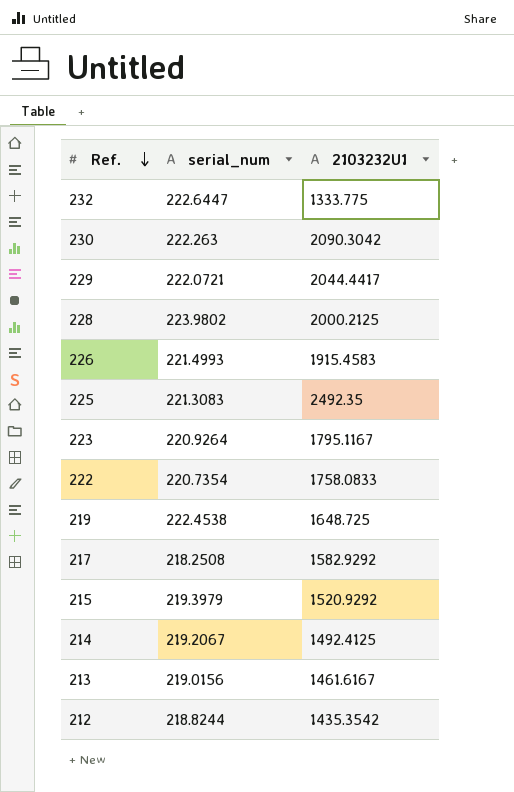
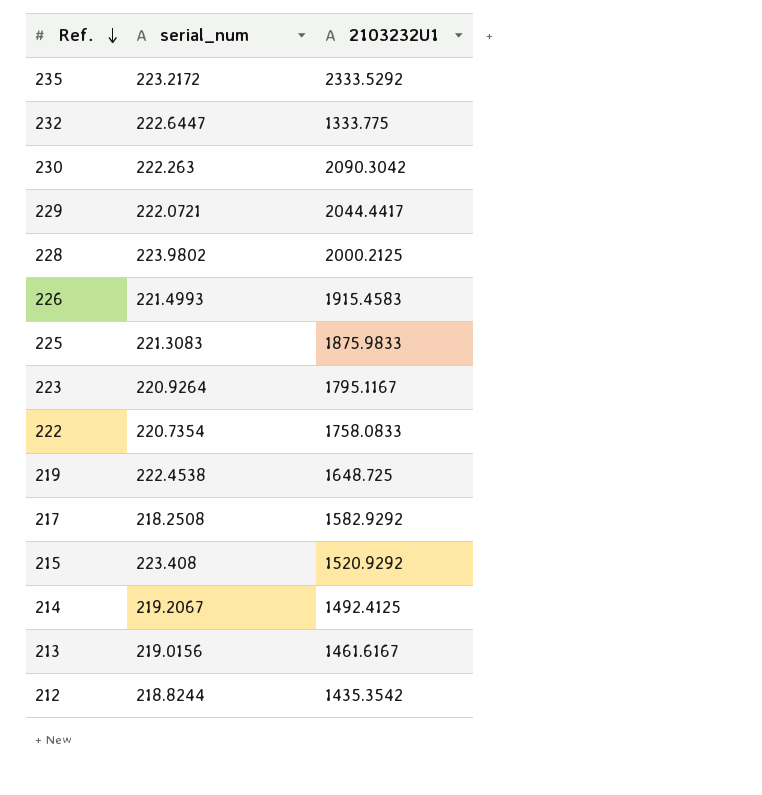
row 235: none -> 223.2172 | 2333.5292
225 | 2103232U1: 2492.35 -> 1875.9833
215 | serial_num: 219.3979 -> 223.408

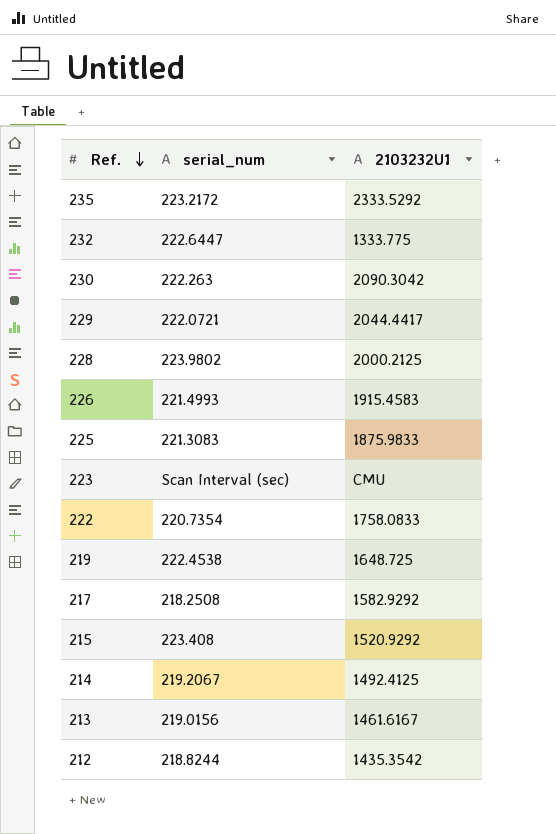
223 | serial_num: 220.9264 -> Scan Interval (sec)
223 | 2103232U1: 1795.1167 -> CMU

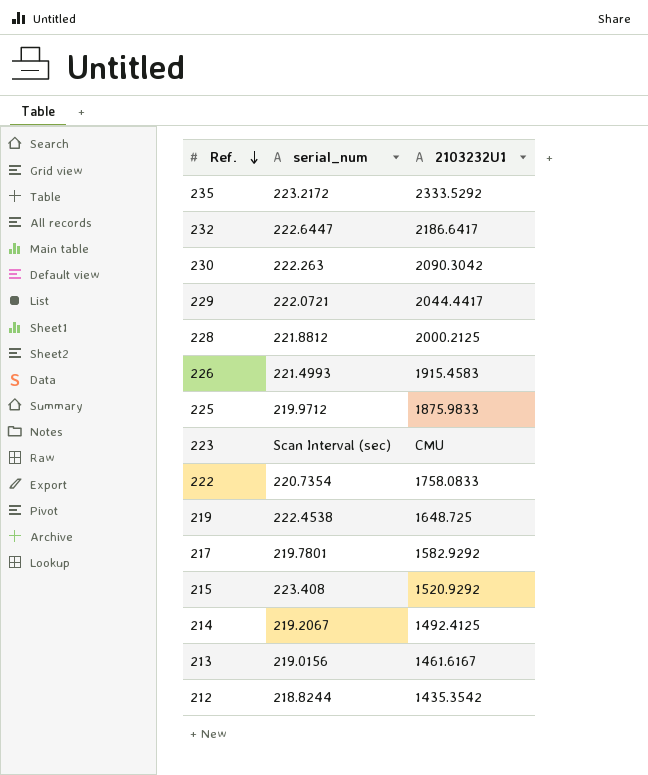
232 | 2103232U1: 1333.775 -> 2186.6417
228 | serial_num: 223.9802 -> 221.8812
225 | serial_num: 221.3083 -> 219.9712
217 | serial_num: 218.2508 -> 219.7801

